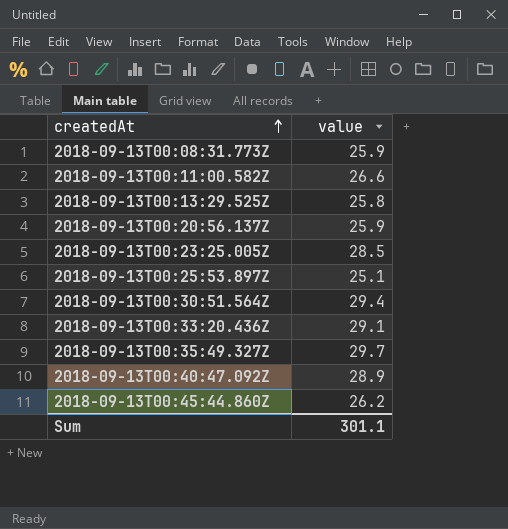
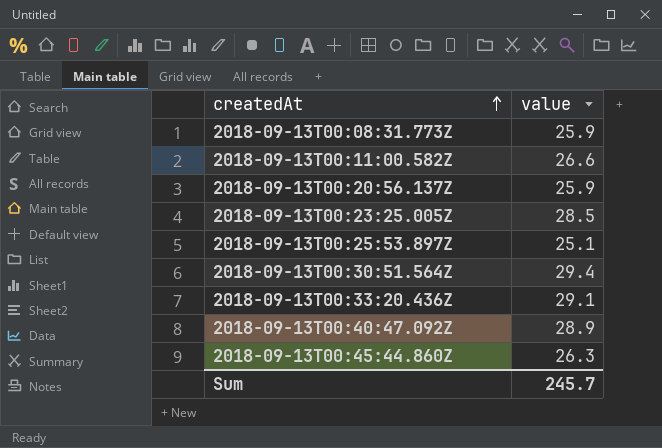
row 2018-09-13T00:13:29.525Z: 25.8 -> none
row 2018-09-13T00:35:49.327Z: 29.7 -> none
2018-09-13T00:45:44.860Z | value: 26.2 -> 26.3
Sum | value: 301.1 -> 245.7

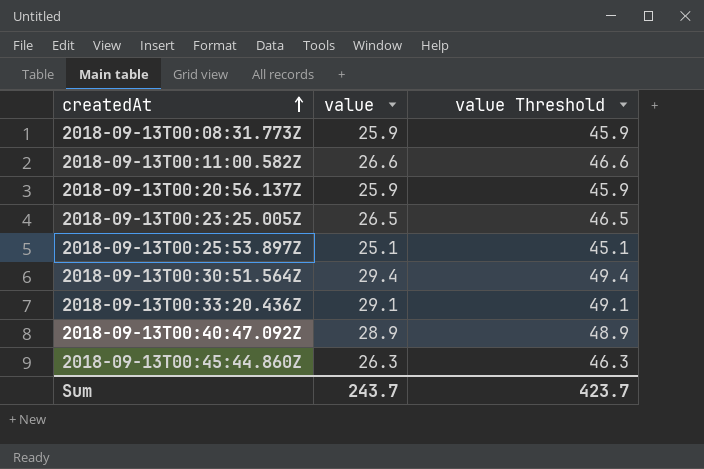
column value Threshold | formula: none -> [value] + 20
2018-09-13T00:23:25.005Z | value: 28.5 -> 26.5
Sum | value: 245.7 -> 243.7

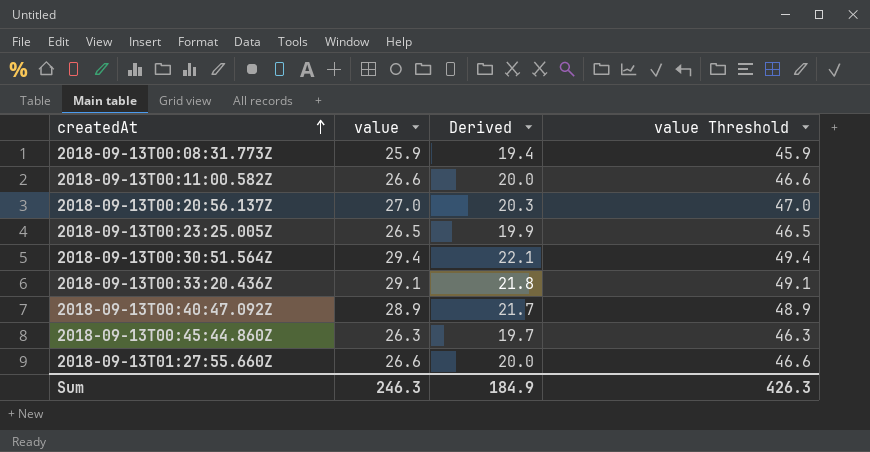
column Derived | formula: none -> [value] * 0.75
row 2018-09-13T00:25:53.897Z: 25.1 | 45.1 -> none
2018-09-13T00:20:56.137Z | value: 25.9 -> 27.0
2018-09-13T00:20:56.137Z | value Threshold: 45.9 -> 47.0
row 2018-09-13T01:27:55.660Z: none -> 26.6 | 20.0 | 46.6
Sum | value: 243.7 -> 246.3
Sum | value Threshold: 423.7 -> 426.3

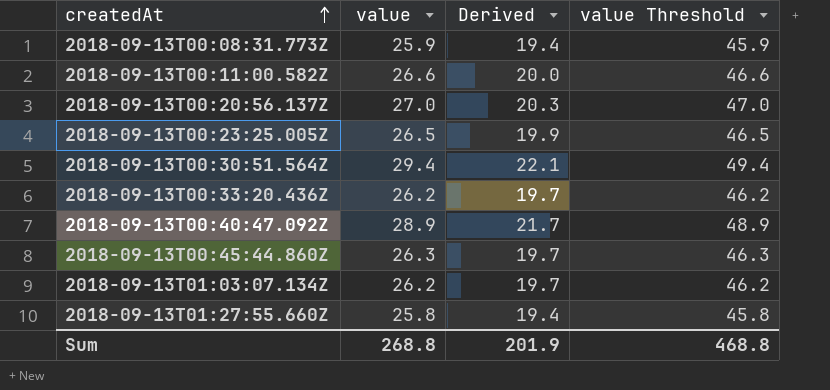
2018-09-13T00:33:20.436Z | value: 29.1 -> 26.2
2018-09-13T00:33:20.436Z | Derived: 21.8 -> 19.7
2018-09-13T00:33:20.436Z | value Threshold: 49.1 -> 46.2
row 2018-09-13T01:03:07.134Z: none -> 26.2 | 19.7 | 46.2
2018-09-13T01:27:55.660Z | value: 26.6 -> 25.8
2018-09-13T01:27:55.660Z | Derived: 20.0 -> 19.4
2018-09-13T01:27:55.660Z | value Threshold: 46.6 -> 45.8
Sum | value: 246.3 -> 268.8
Sum | Derived: 184.9 -> 201.9
Sum | value Threshold: 426.3 -> 468.8

